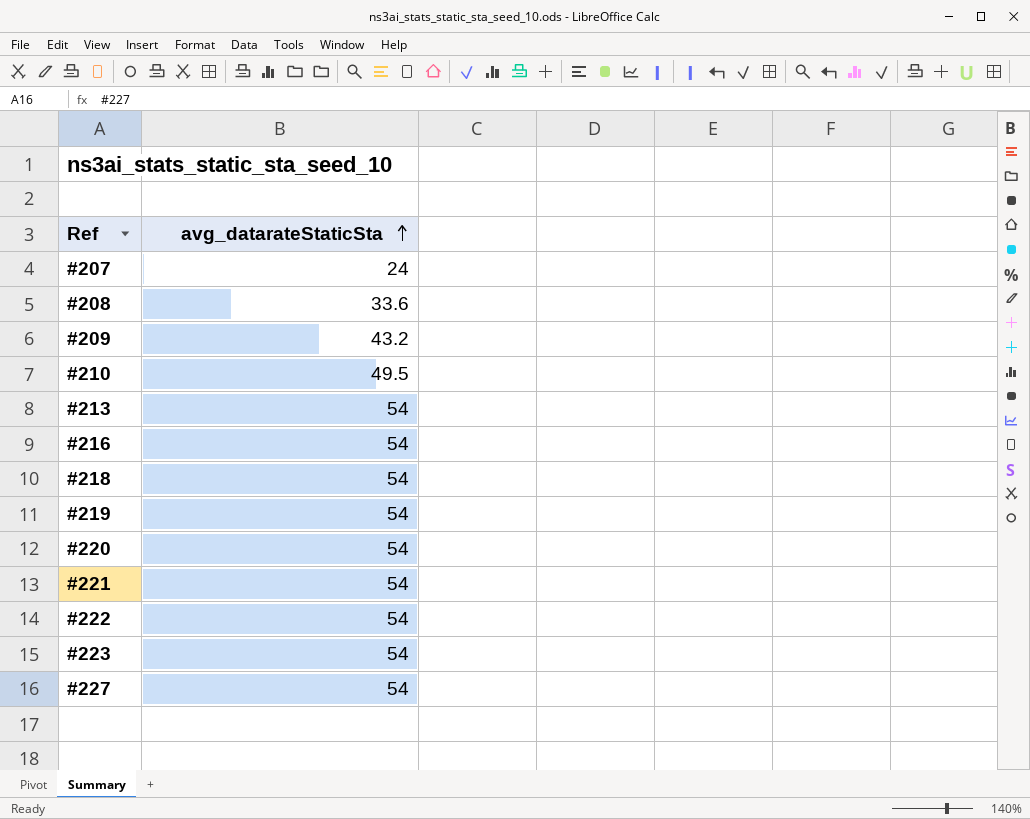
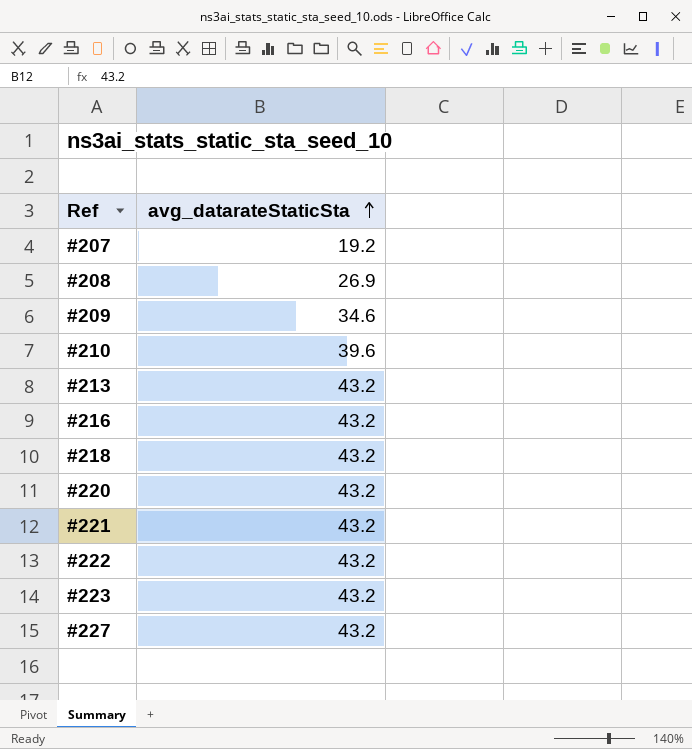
row #219: 54 -> none
#207 | avg_datarateStaticSta: 24 -> 19.2
#208 | avg_datarateStaticSta: 33.6 -> 26.9
#209 | avg_datarateStaticSta: 43.2 -> 34.6
#210 | avg_datarateStaticSta: 49.5 -> 39.6
#213 | avg_datarateStaticSta: 54 -> 43.2
#216 | avg_datarateStaticSta: 54 -> 43.2
#218 | avg_datarateStaticSta: 54 -> 43.2
#220 | avg_datarateStaticSta: 54 -> 43.2
#221 | avg_datarateStaticSta: 54 -> 43.2
#222 | avg_datarateStaticSta: 54 -> 43.2
#223 | avg_datarateStaticSta: 54 -> 43.2
#227 | avg_datarateStaticSta: 54 -> 43.2

